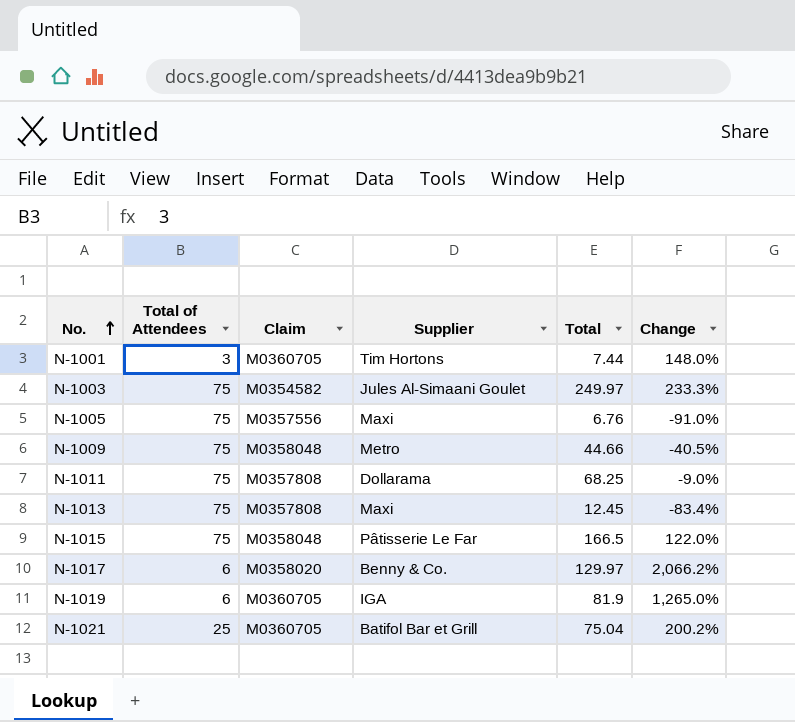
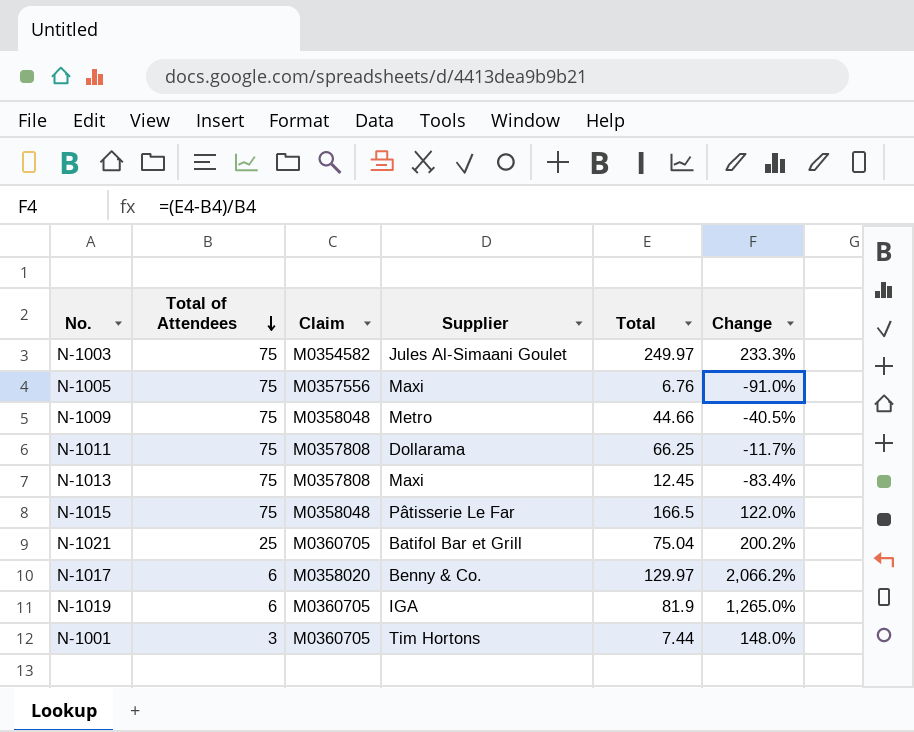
row order: No. ascending -> Total of Attendees descending
N-1011 | Total: 68.25 -> 66.25
N-1011 | Change: -9.0% -> -11.7%

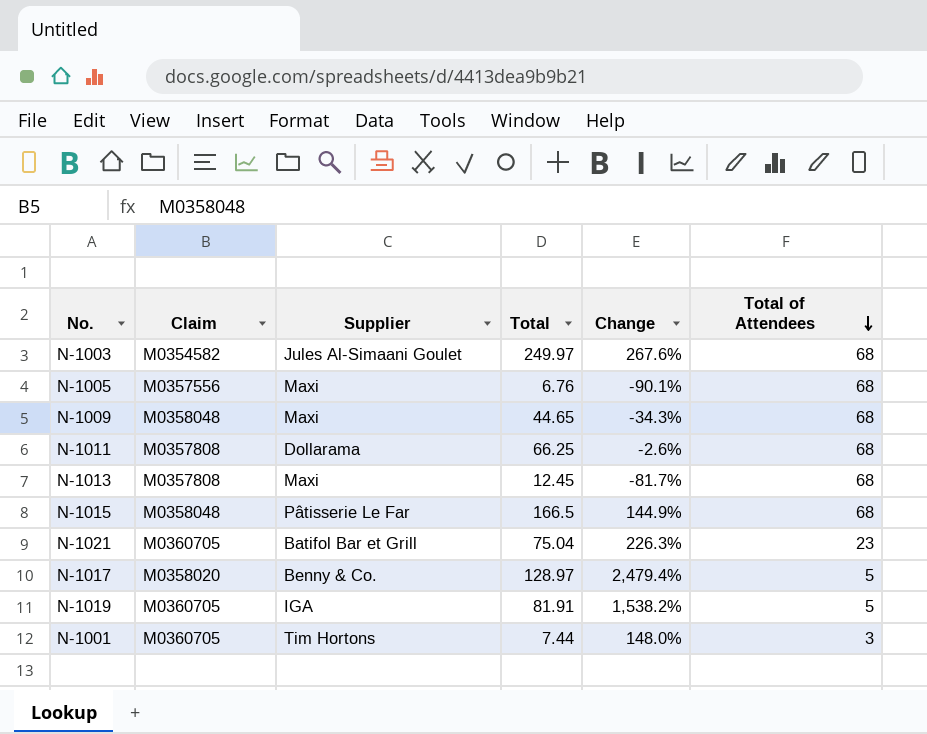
column Total of Attendees | position: 2 -> 6
N-1003 | Change: 233.3% -> 267.6%
N-1003 | Total of Attendees: 75 -> 68
N-1005 | Change: -91.0% -> -90.1%
N-1005 | Total of Attendees: 75 -> 68
N-1009 | Supplier: Metro -> Maxi
N-1009 | Total: 44.66 -> 44.65
N-1009 | Change: -40.5% -> -34.3%
N-1009 | Total of Attendees: 75 -> 68
N-1011 | Change: -11.7% -> -2.6%
N-1011 | Total of Attendees: 75 -> 68
N-1013 | Change: -83.4% -> -81.7%
N-1013 | Total of Attendees: 75 -> 68
N-1015 | Change: 122.0% -> 144.9%
N-1015 | Total of Attendees: 75 -> 68
N-1021 | Change: 200.2% -> 226.3%
N-1021 | Total of Attendees: 25 -> 23
N-1017 | Total: 129.97 -> 128.97
N-1017 | Change: 2,066.2% -> 2,479.4%
N-1017 | Total of Attendees: 6 -> 5
N-1019 | Total: 81.9 -> 81.91
N-1019 | Change: 1,265.0% -> 1,538.2%
N-1019 | Total of Attendees: 6 -> 5

